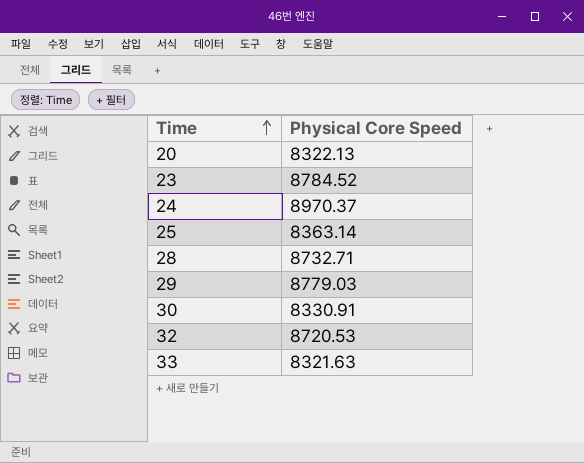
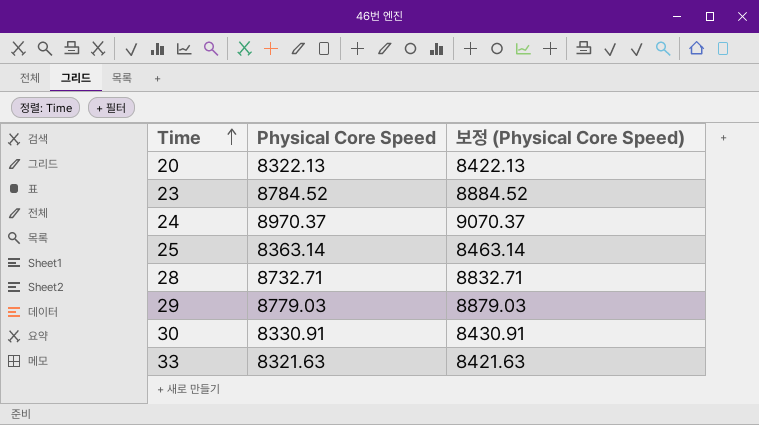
column 보정 (Physical Core Speed) | formula: none -> [Physical Core Speed] + 100
row 32: 8720.53 -> none

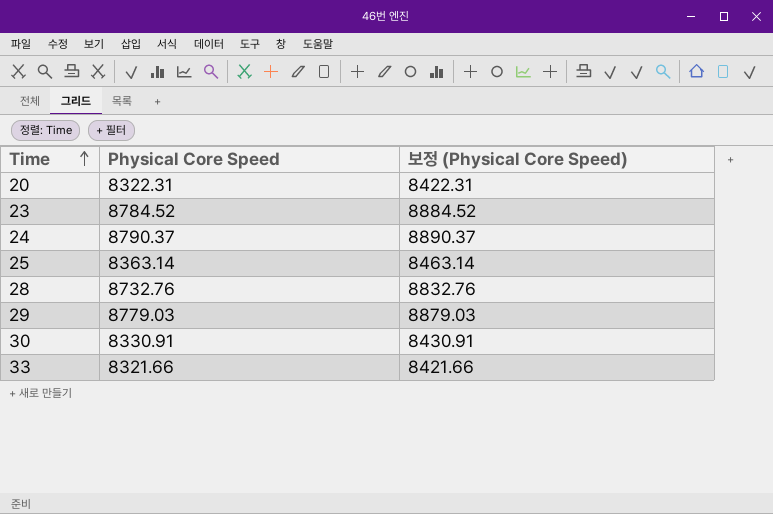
20 | Physical Core Speed: 8322.13 -> 8322.31
20 | 보정 (Physical Core Speed): 8422.13 -> 8422.31
24 | Physical Core Speed: 8970.37 -> 8790.37
24 | 보정 (Physical Core Speed): 9070.37 -> 8890.37
28 | Physical Core Speed: 8732.71 -> 8732.76
28 | 보정 (Physical Core Speed): 8832.71 -> 8832.76
33 | Physical Core Speed: 8321.63 -> 8321.66
33 | 보정 (Physical Core Speed): 8421.63 -> 8421.66

